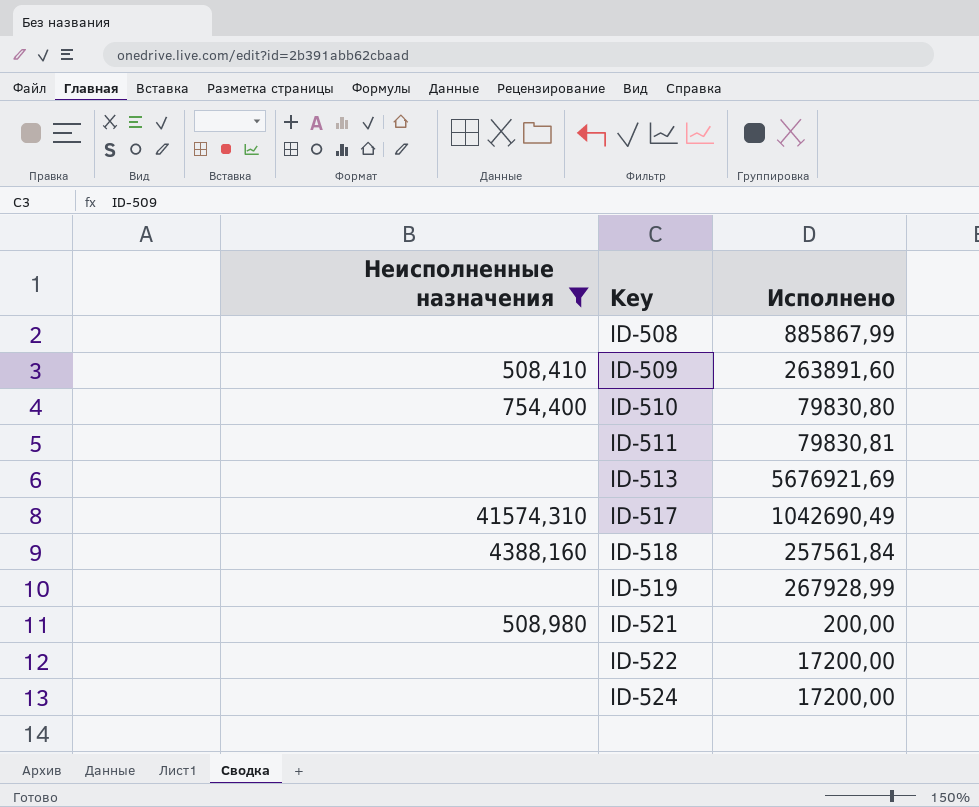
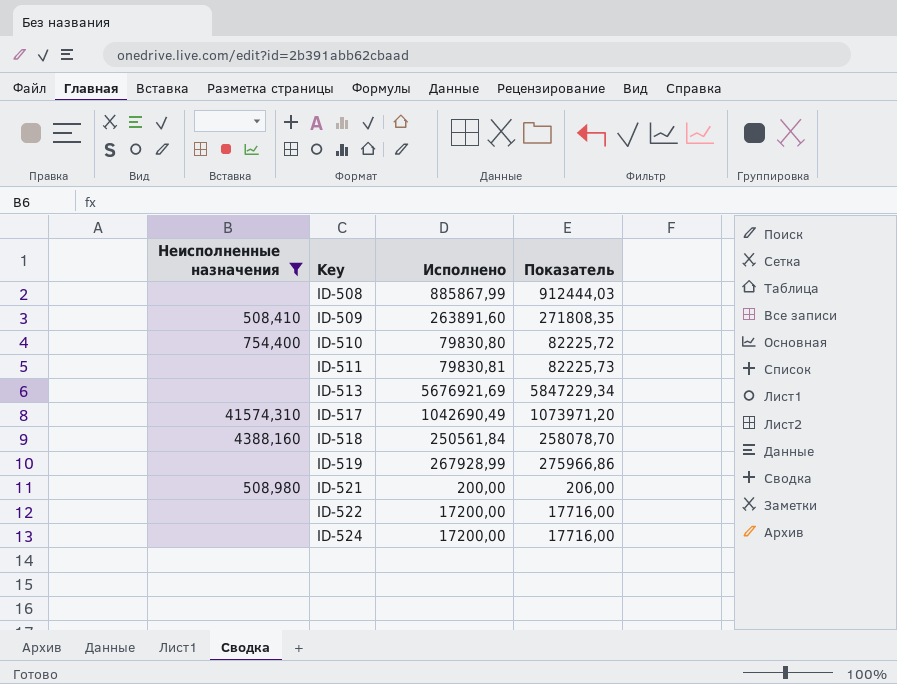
column Показатель | formula: none -> [Исполнено] * 1,03
ID-518 | Исполнено: 257561,84 -> 250561,84

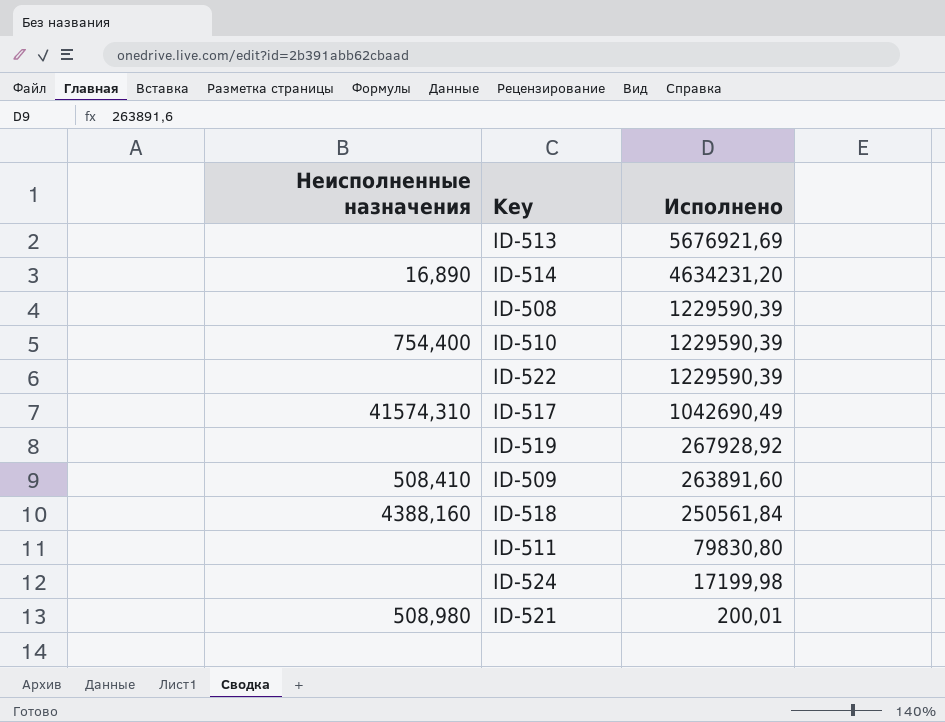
filter: Неисполненные назначения != 16,890 -> none
row order: Key ascending -> Исполнено descending
column Показатель | formula: [Исполнено] * 1,03 -> none
ID-508 | Исполнено: 885867,99 -> 1229590,39
ID-510 | Исполнено: 79830,80 -> 1229590,39
ID-522 | Исполнено: 17200,00 -> 1229590,39
ID-519 | Исполнено: 267928,99 -> 267928,92
ID-511 | Исполнено: 79830,81 -> 79830,80
ID-524 | Исполнено: 17200,00 -> 17199,98
ID-521 | Исполнено: 200,00 -> 200,01

